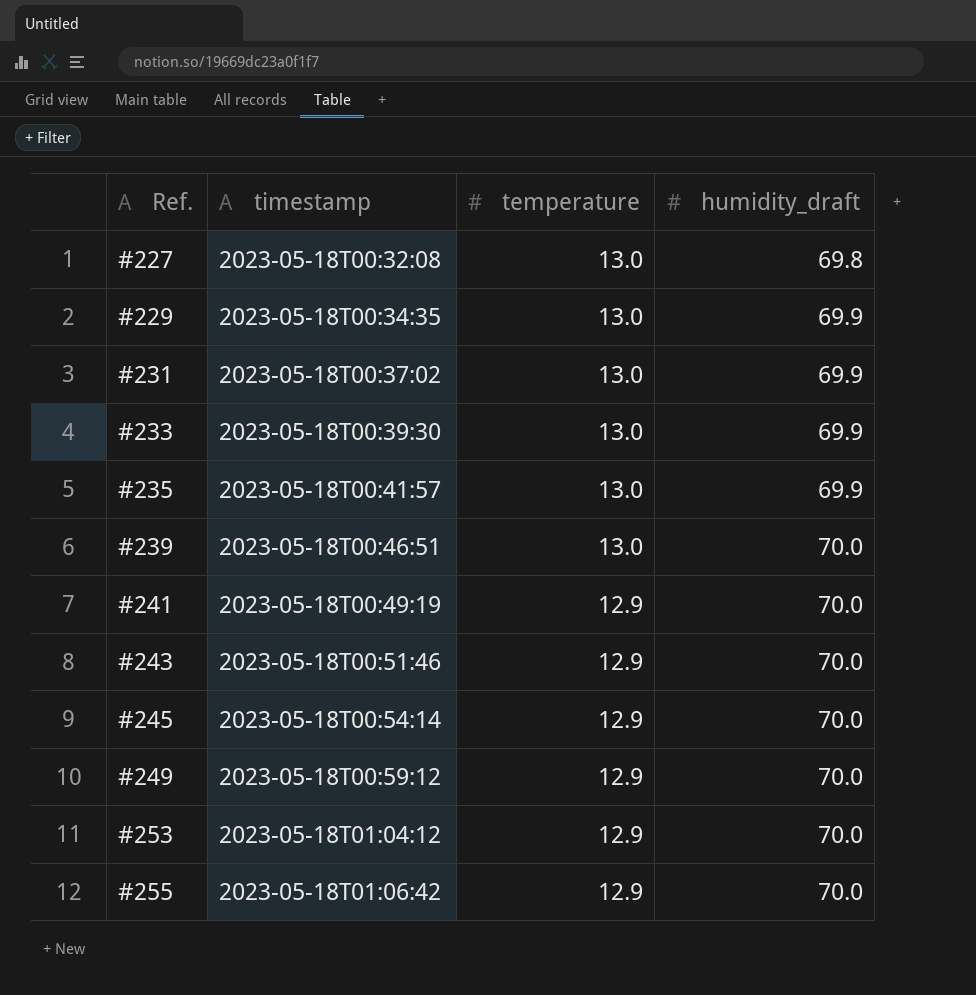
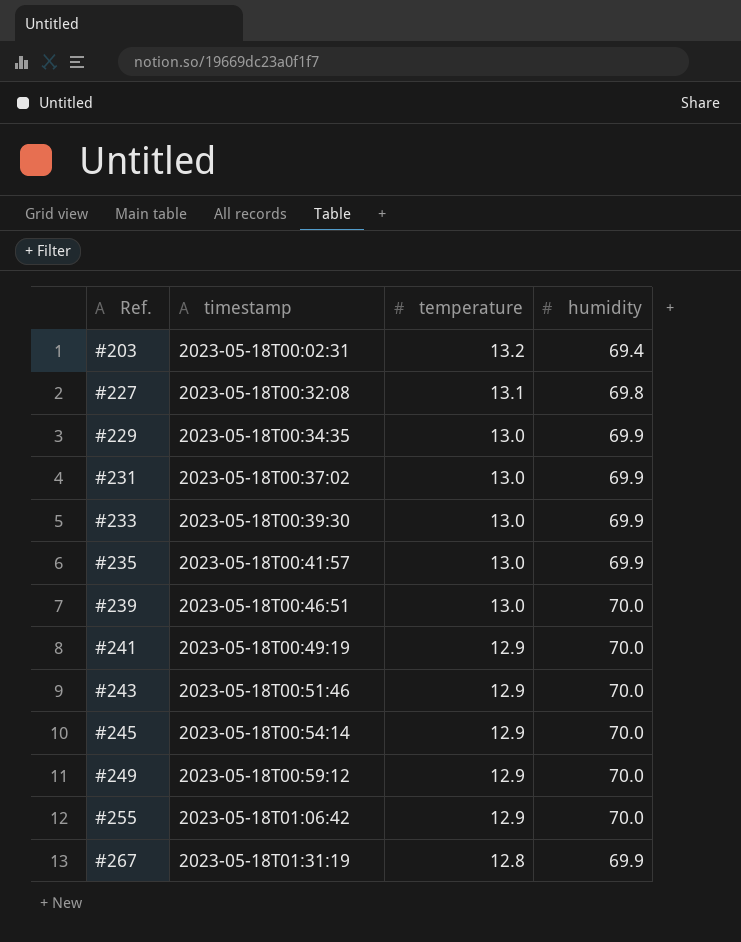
column name: humidity_draft -> humidity
row #253: 2023-05-18T01:04:12 | 12.9 | 70.0 -> none
row #203: none -> 2023-05-18T00:02:31 | 13.2 | 69.4
#227 | temperature: 13.0 -> 13.1
row #267: none -> 2023-05-18T01:31:19 | 12.8 | 69.9

